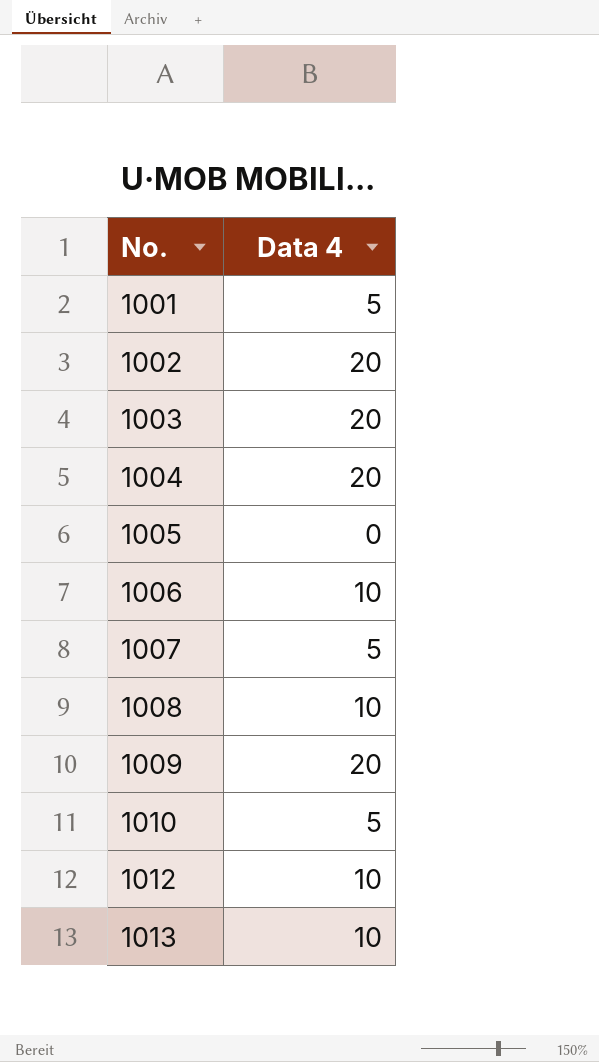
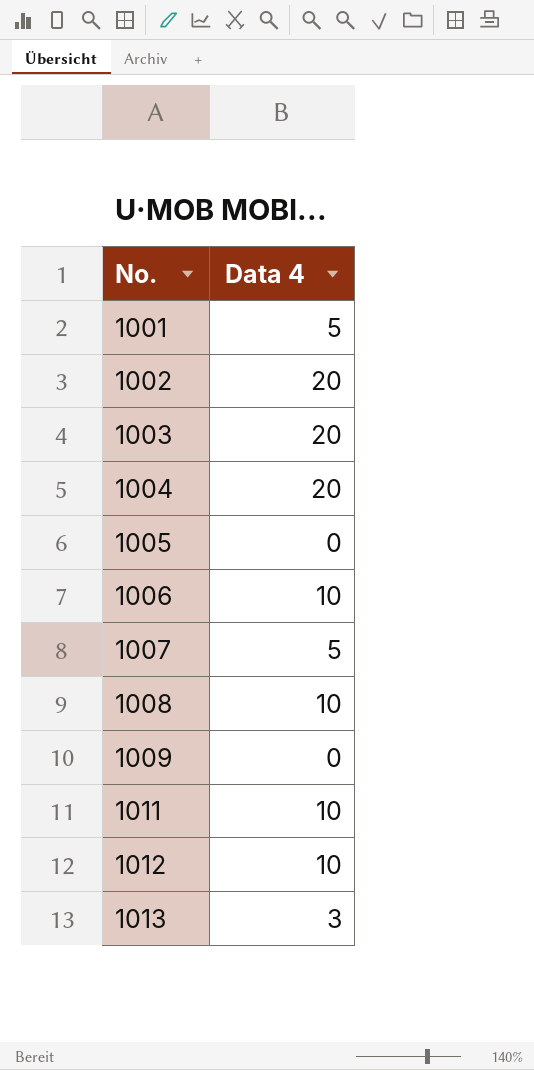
row 1010: 5 -> none
1009 | Data 4: 20 -> 0
row 1011: none -> 10
1013 | Data 4: 10 -> 3

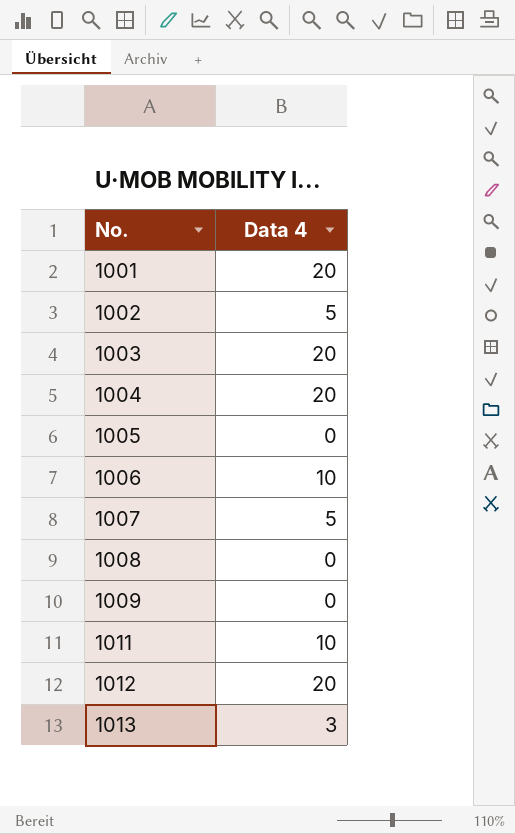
1001 | Data 4: 5 -> 20
1002 | Data 4: 20 -> 5
1008 | Data 4: 10 -> 0
1012 | Data 4: 10 -> 20

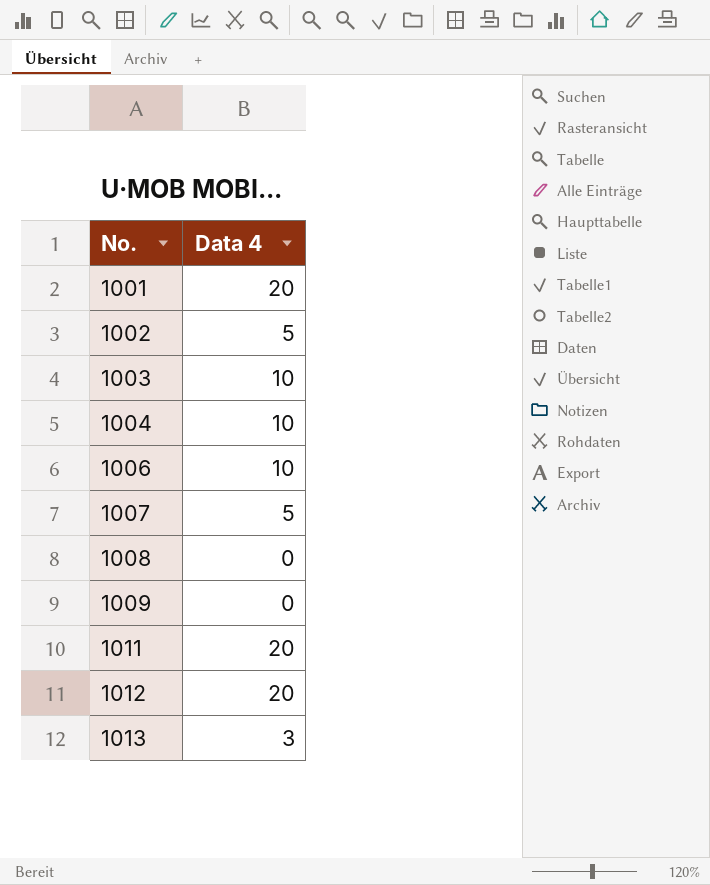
row 1005: 0 -> none
1003 | Data 4: 20 -> 10
1004 | Data 4: 20 -> 10
1011 | Data 4: 10 -> 20

